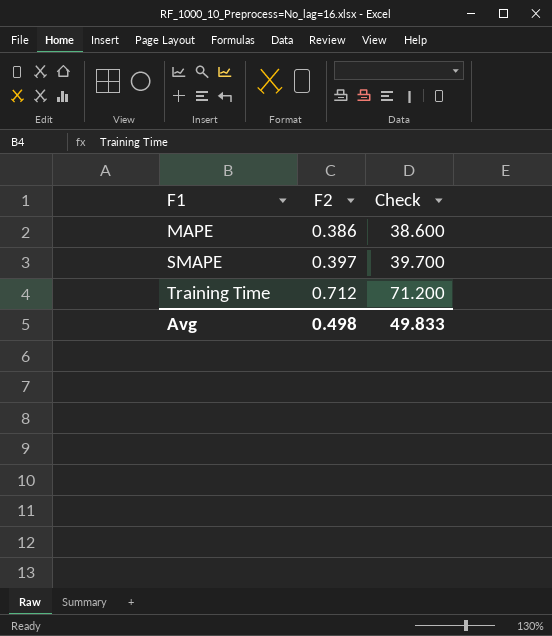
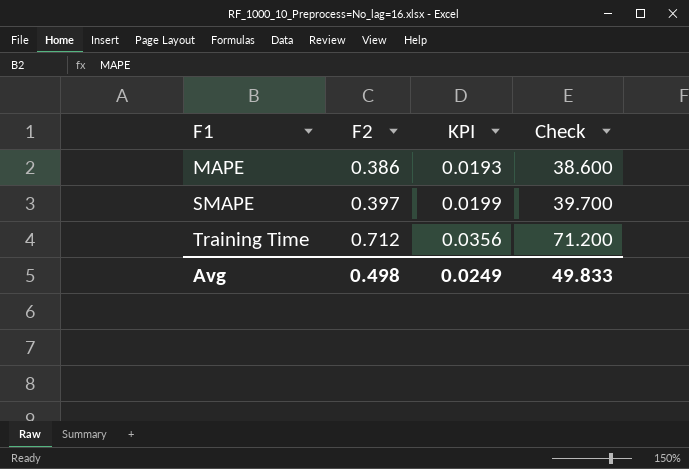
column KPI | formula: none -> [F2] * 0.05

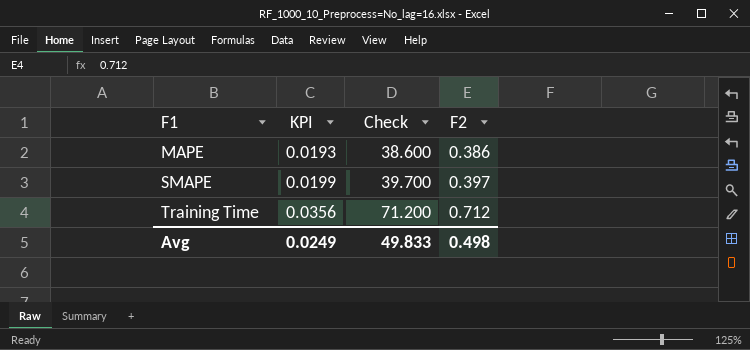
column F2 | position: 2 -> 4

